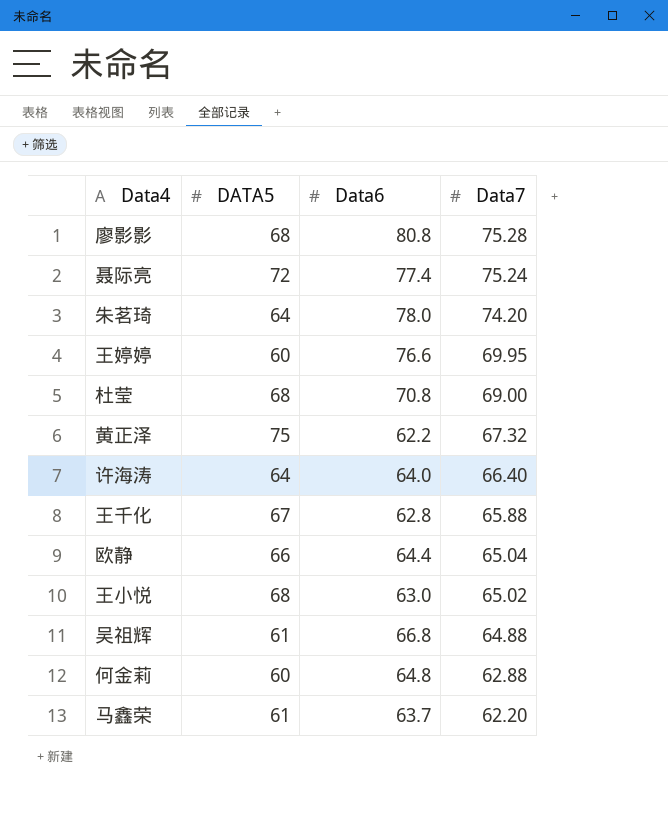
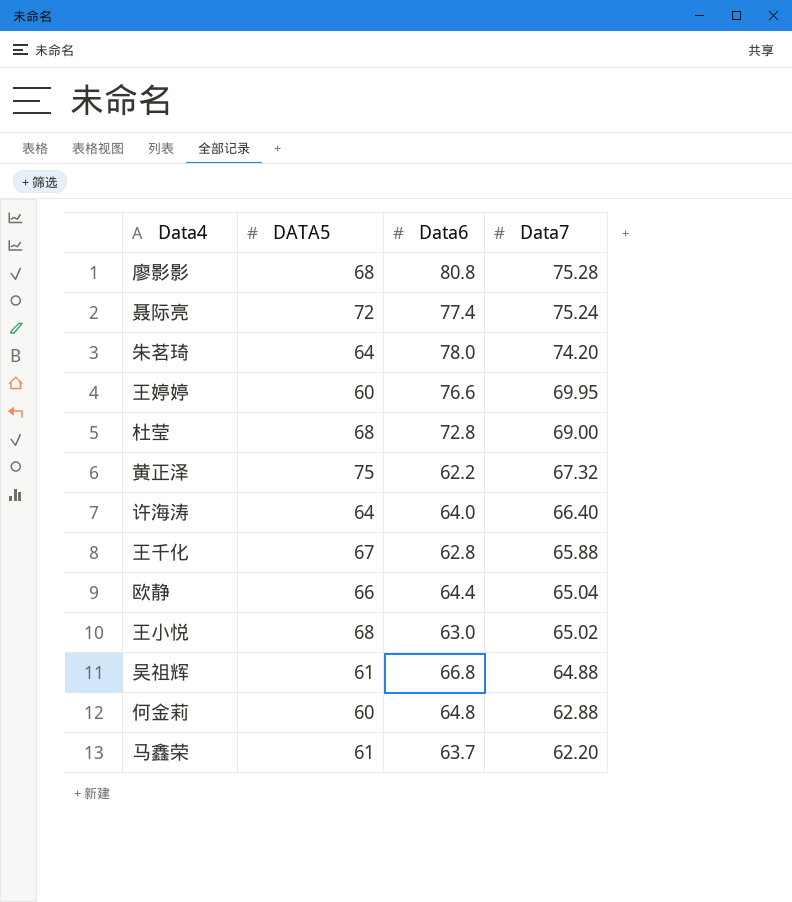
杜莹 | Data6: 70.8 -> 72.8

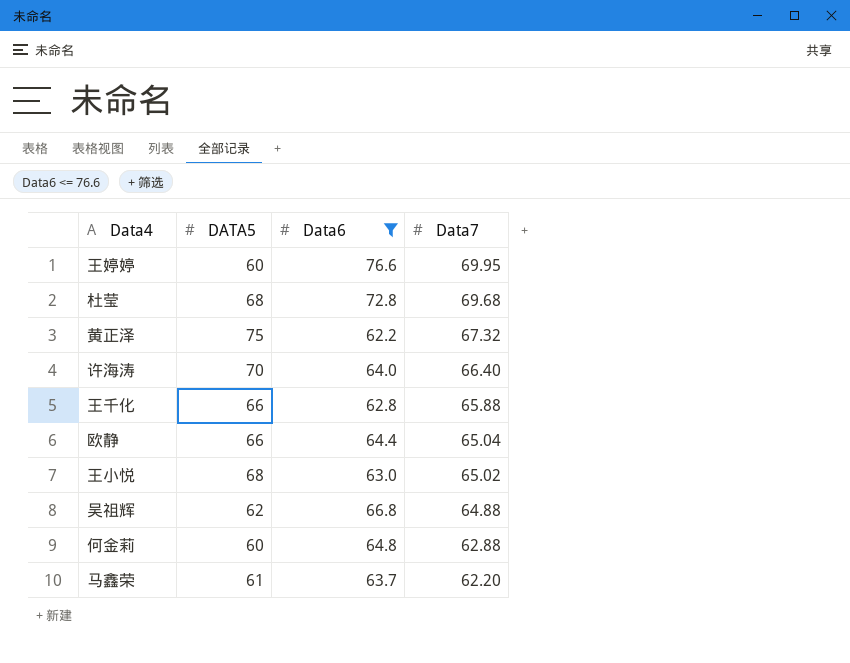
filter: none -> Data6 <= 76.6
杜莹 | Data7: 69.00 -> 69.68
许海涛 | DATA5: 64 -> 70
王千化 | DATA5: 67 -> 66
吴祖辉 | DATA5: 61 -> 62

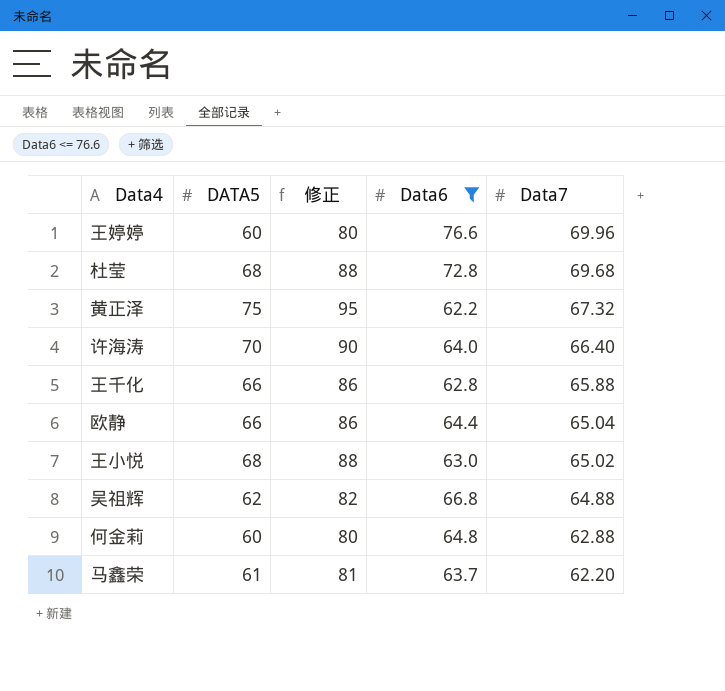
column 修正 | formula: none -> [DATA5] + 20
王婷婷 | Data7: 69.95 -> 69.96

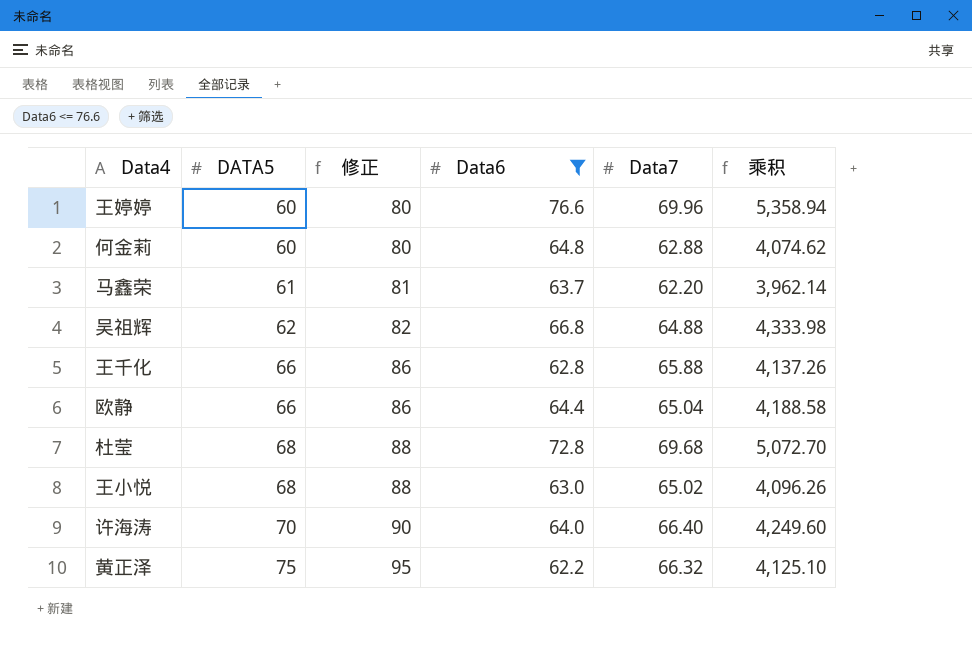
row order: Data7 descending -> DATA5 ascending
column 乘积 | formula: none -> [Data6] * [Data7]
黄正泽 | Data7: 67.32 -> 66.32

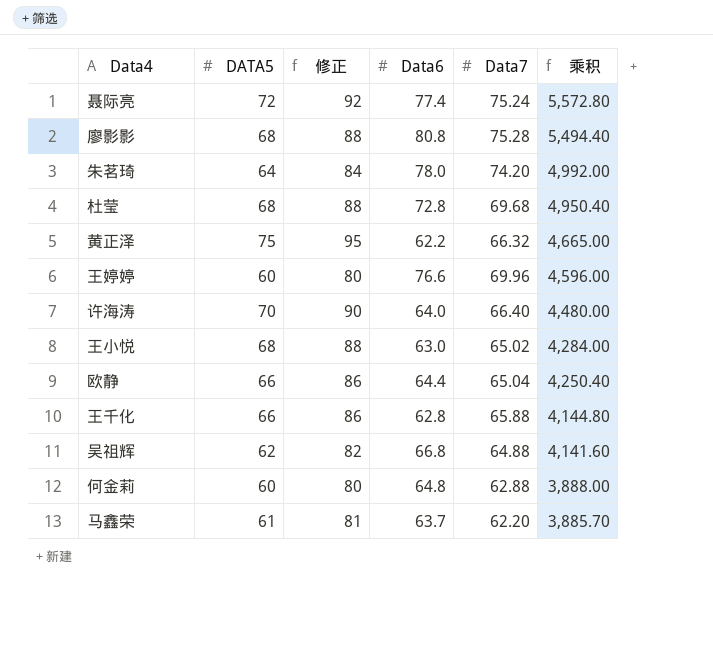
filter: Data6 <= 76.6 -> none
row order: DATA5 ascending -> 乘积 descending
column 乘积 | formula: [Data6] * [Data7] -> [DATA5] * [Data6]

